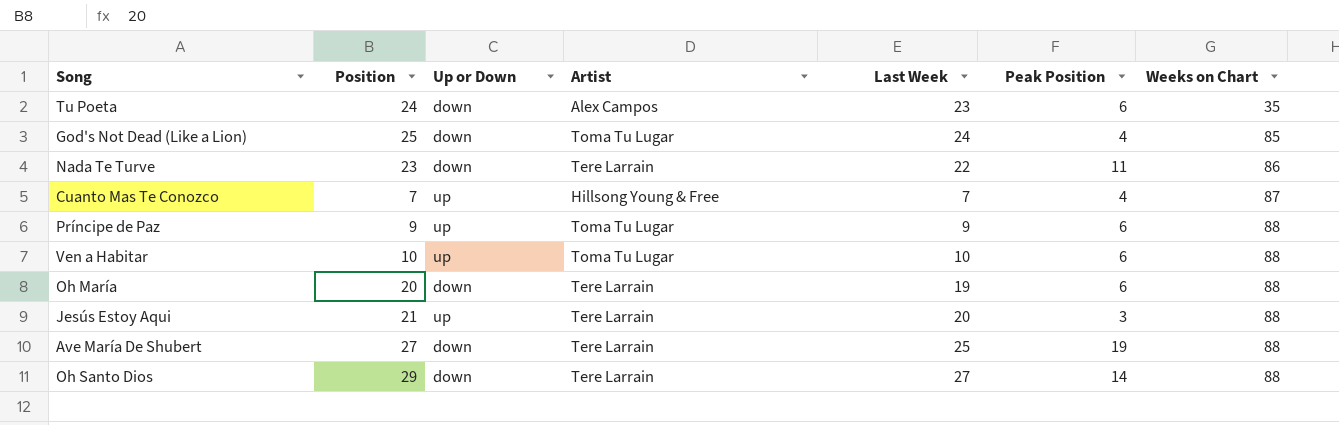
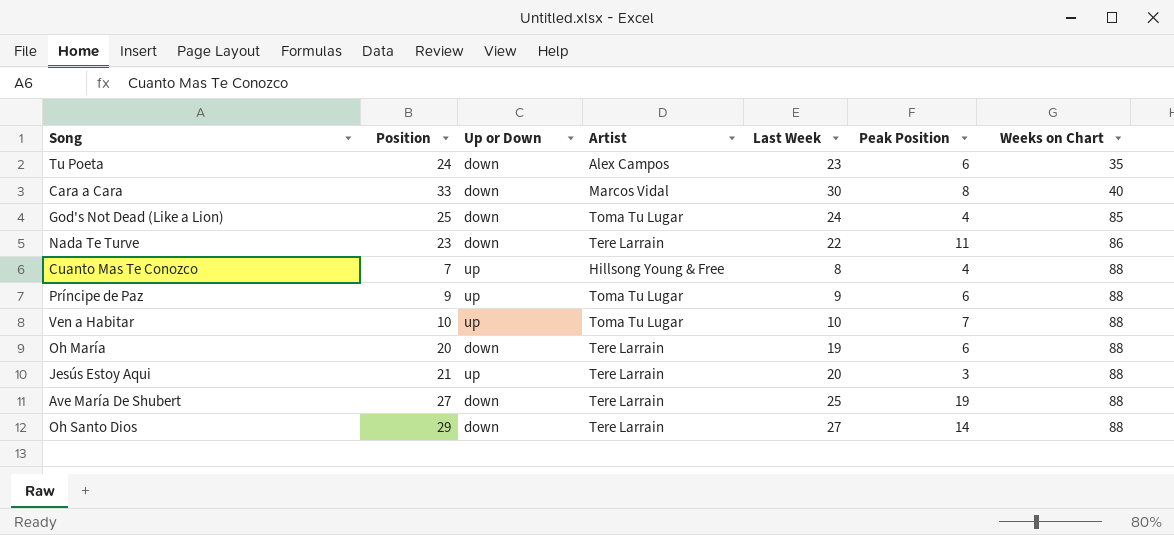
row Cara a Cara: none -> 33 | down | Marcos Vidal | 30 | 8 | 40
Cuanto Mas Te Conozco | Last Week: 7 -> 8
Cuanto Mas Te Conozco | Weeks on Chart: 87 -> 88
Ven a Habitar | Peak Position: 6 -> 7

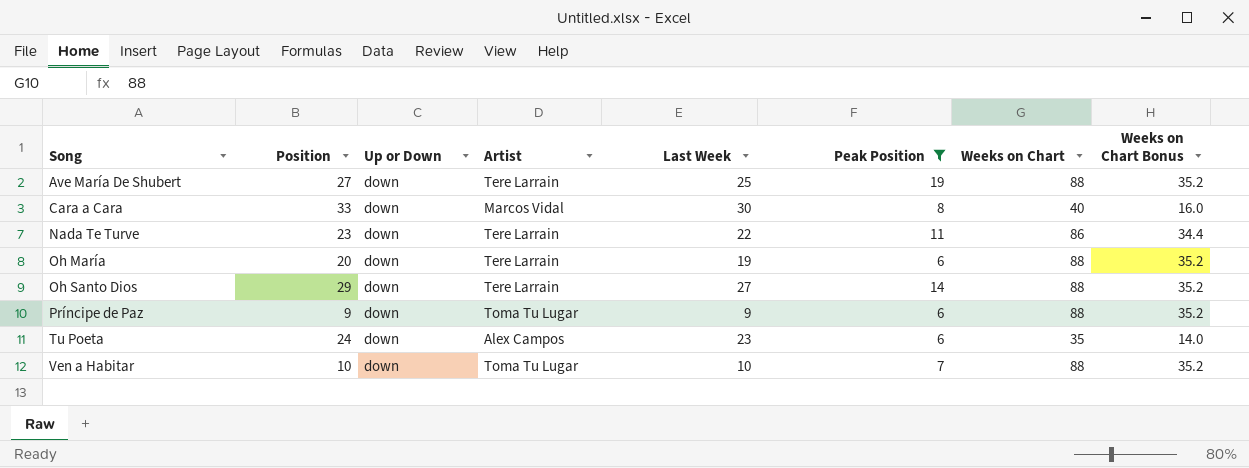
filter: none -> Peak Position >= 6
row order: Weeks on Chart ascending -> Song ascending
column Weeks on Chart Bonus | formula: none -> [Weeks on Chart] * 0.4
Príncipe de Paz | Up or Down: up -> down
Ven a Habitar | Up or Down: up -> down

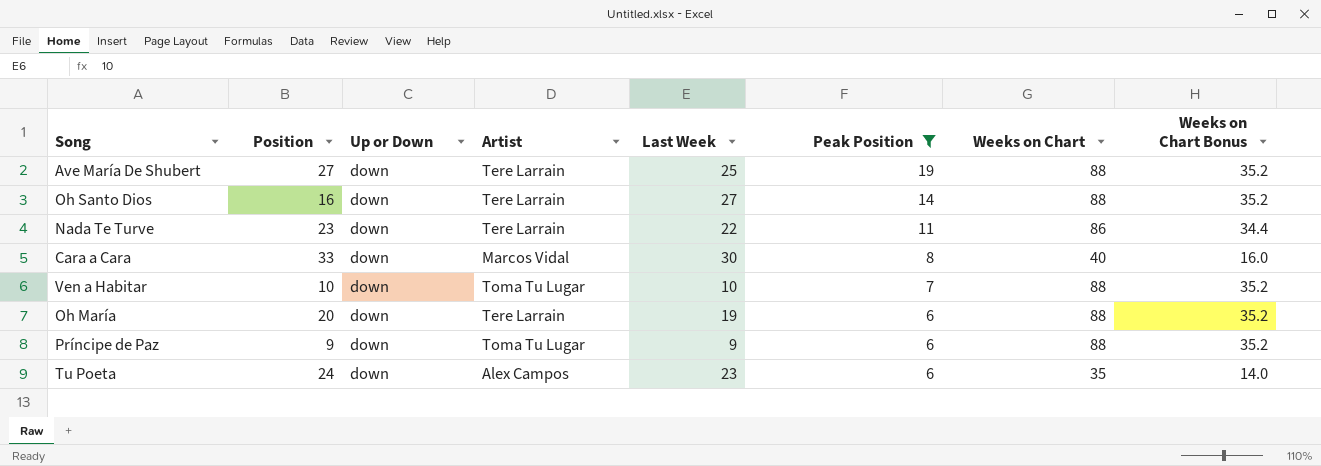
row order: Song ascending -> Peak Position descending
Oh Santo Dios | Position: 29 -> 16

